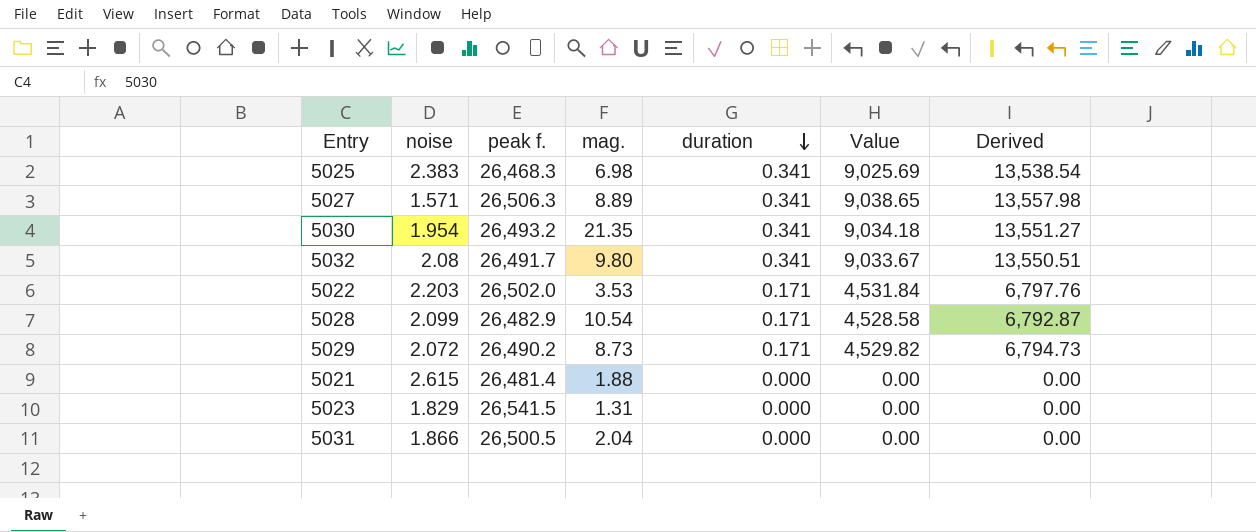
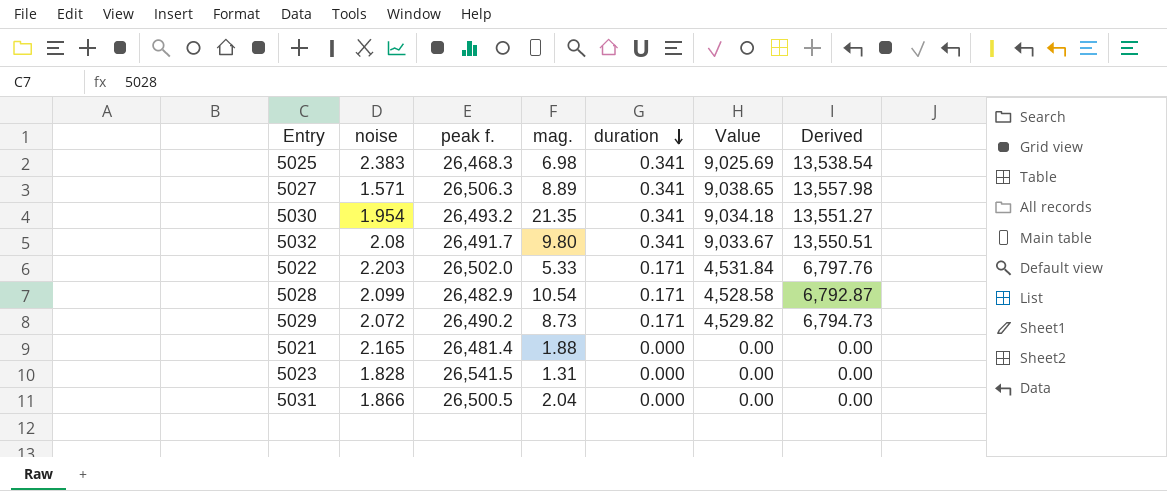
5022 | mag.: 3.53 -> 5.33
5021 | noise: 2.615 -> 2.165
5023 | noise: 1.829 -> 1.828

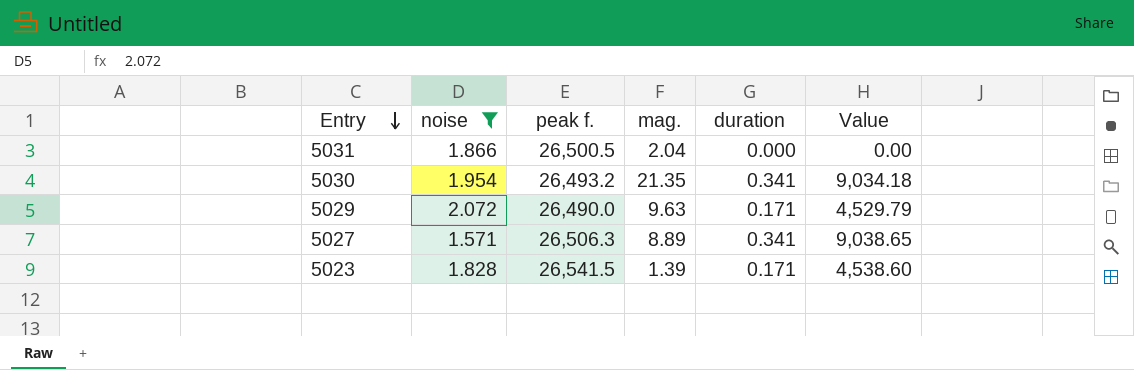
filter: none -> noise <= 2.072
row order: duration descending -> Entry descending
column Derived | formula: [Value] * 1.5 -> none
5029 | peak f.: 26,490.2 -> 26,490.0
5029 | mag.: 8.73 -> 9.63
5029 | Value: 4,529.82 -> 4,529.79
5023 | mag.: 1.31 -> 1.39
5023 | duration: 0.000 -> 0.171
5023 | Value: 0.00 -> 4,538.60

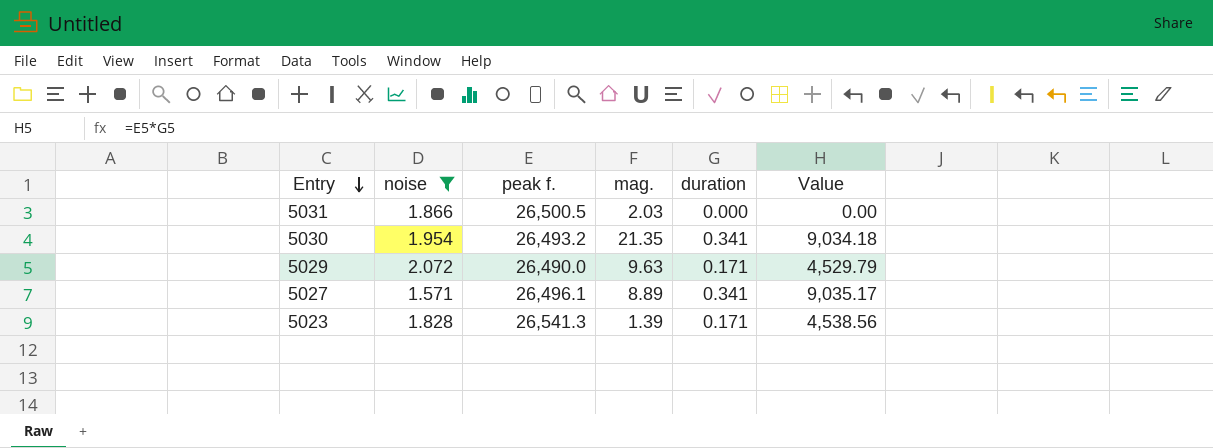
5031 | mag.: 2.04 -> 2.03
5027 | peak f.: 26,506.3 -> 26,496.1
5027 | Value: 9,038.65 -> 9,035.17
5023 | peak f.: 26,541.5 -> 26,541.3
5023 | Value: 4,538.60 -> 4,538.56

